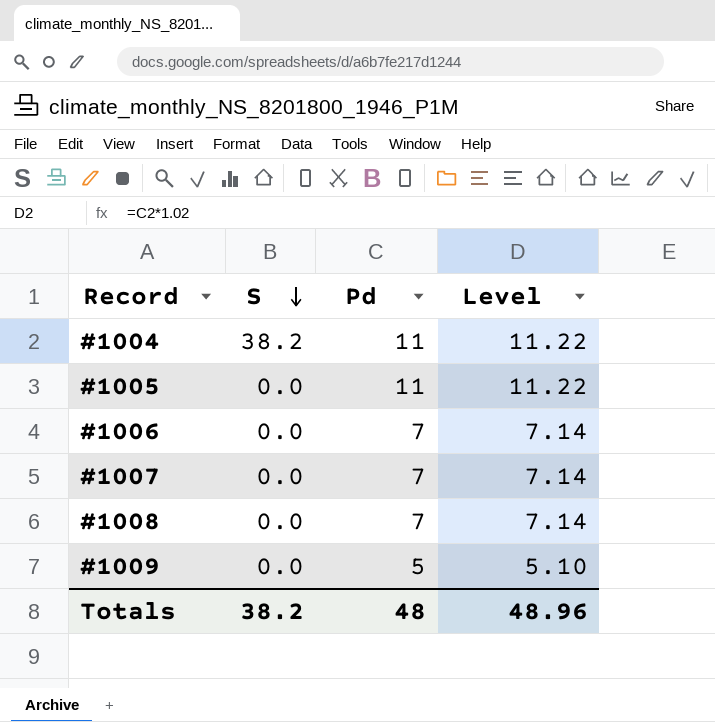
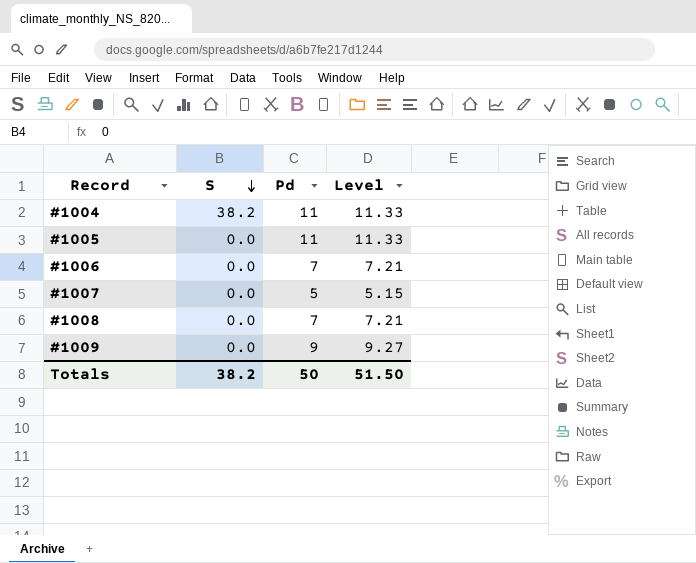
column Level | formula: [Pd] * 1.02 -> [Pd] * 1.03
#1007 | Pd: 7 -> 5
#1009 | Pd: 5 -> 9
Totals | Pd: 48 -> 50
Totals | Level: 48.96 -> 51.50

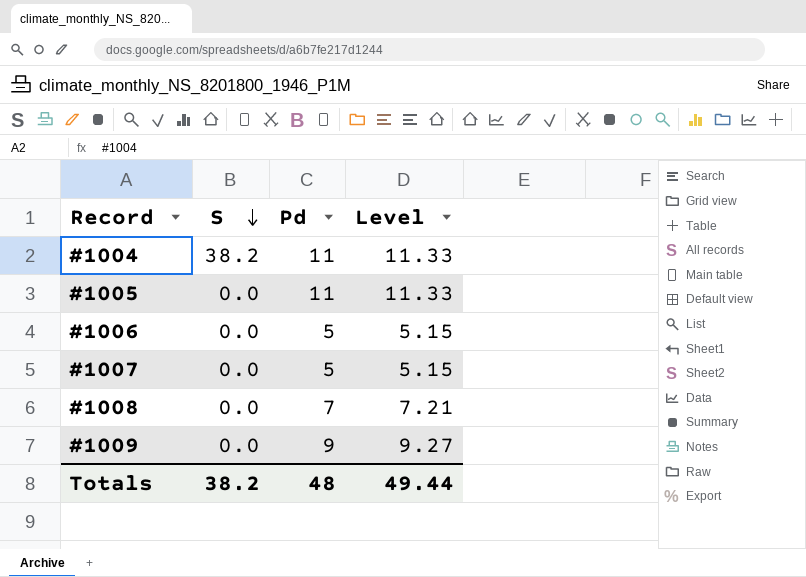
#1006 | Pd: 7 -> 5
#1006 | Level: 7.21 -> 5.15
Totals | Pd: 50 -> 48
Totals | Level: 51.50 -> 49.44

